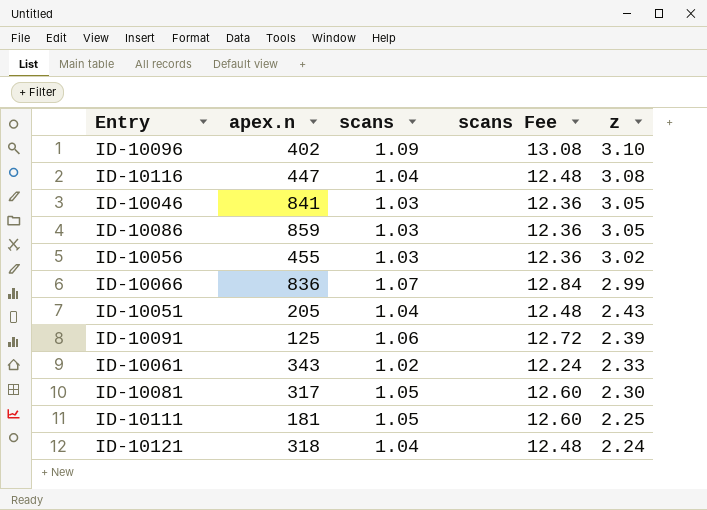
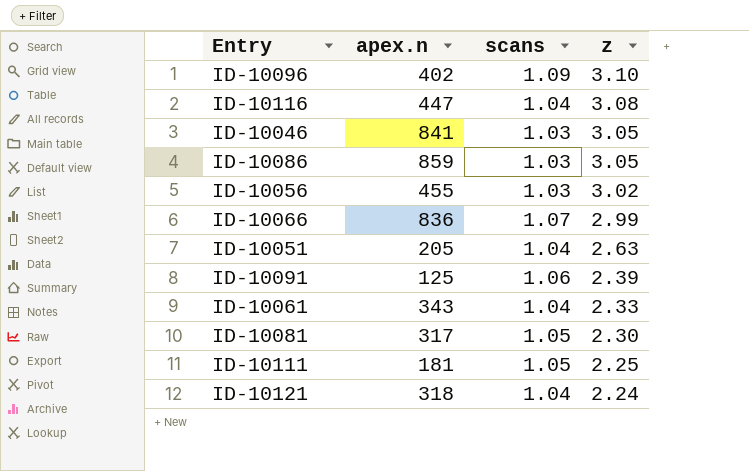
column scans Fee | formula: [scans] * 12 -> none
ID-10051 | z: 2.43 -> 2.63
ID-10061 | scans: 1.02 -> 1.04

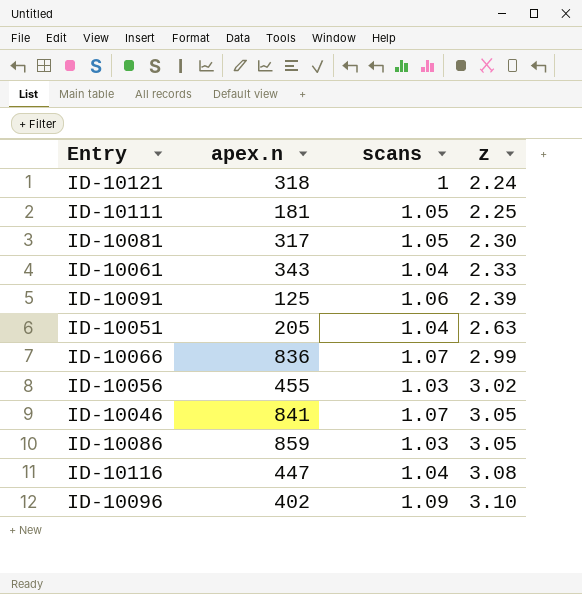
row order: z descending -> z ascending
ID-10121 | scans: 1.04 -> 1
ID-10046 | scans: 1.03 -> 1.07

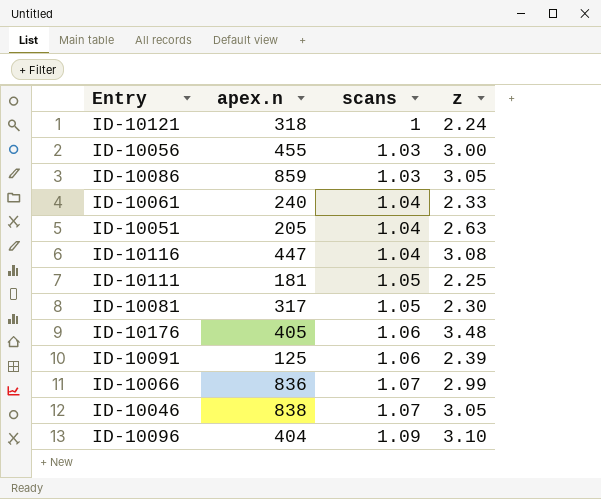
row order: z ascending -> scans ascending
ID-10056 | z: 3.02 -> 3.00
ID-10061 | apex.n: 343 -> 240
row ID-10176: none -> 405 | 1.06 | 3.48
ID-10046 | apex.n: 841 -> 838
ID-10096 | apex.n: 402 -> 404

